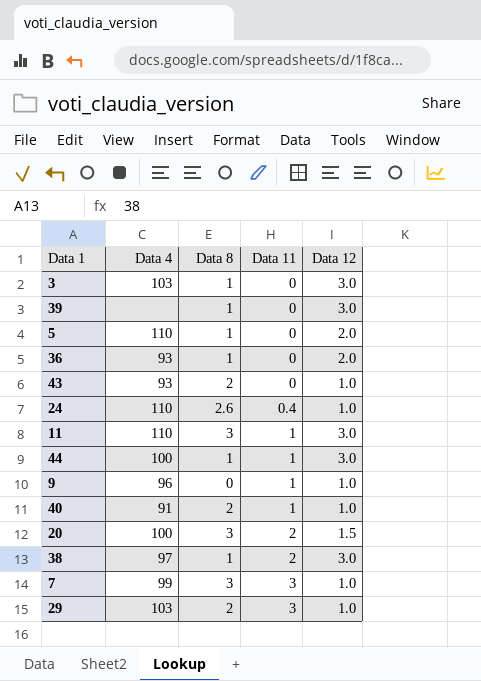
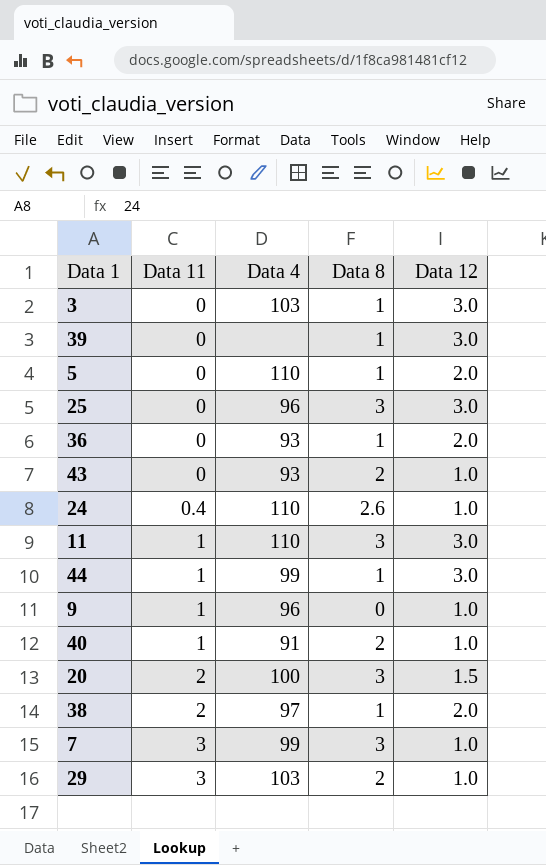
column Data 11 | position: 4 -> 2
row 25: none -> 0 | 96 | 3 | 3.0
44 | Data 4: 100 -> 99
38 | Data 12: 3.0 -> 2.0

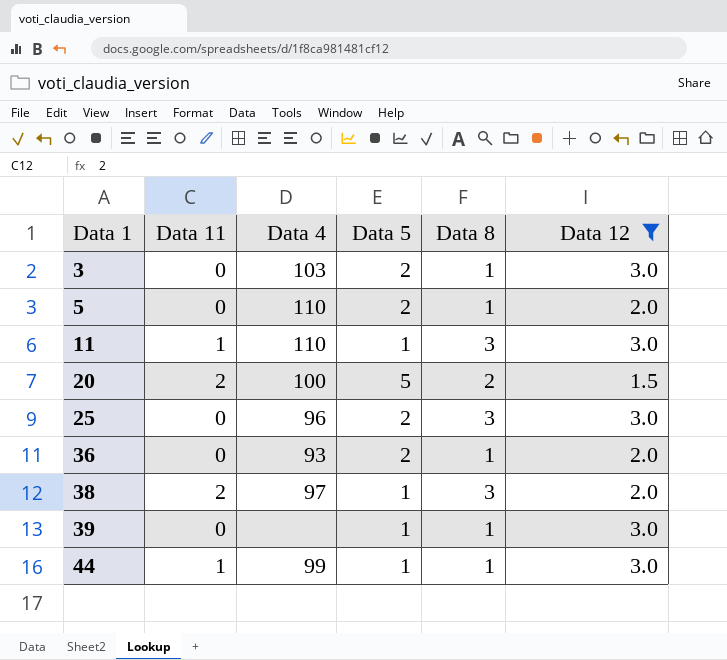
filter: none -> Data 12 != 1.0
row order: Data 11 ascending -> Data 1 ascending
column Data 5 | position: none -> 4
20 | Data 8: 3 -> 2
38 | Data 8: 1 -> 3

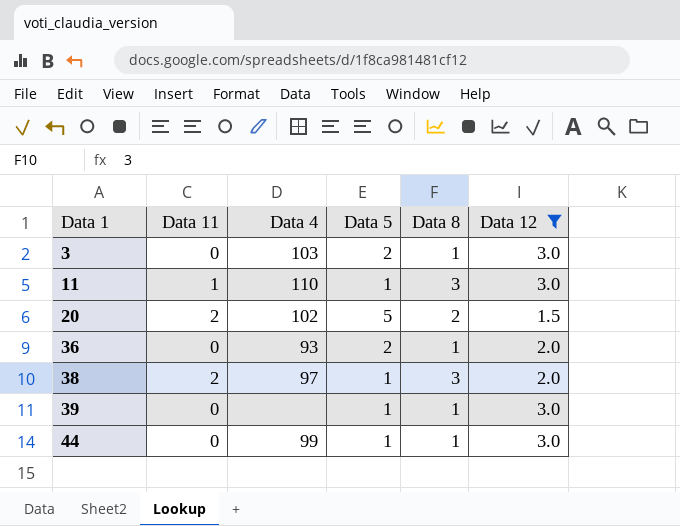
row 5: 0 | 110 | 2 | 1 | 2.0 -> none
row 25: 0 | 96 | 2 | 3 | 3.0 -> none
20 | Data 4: 100 -> 102
44 | Data 11: 1 -> 0

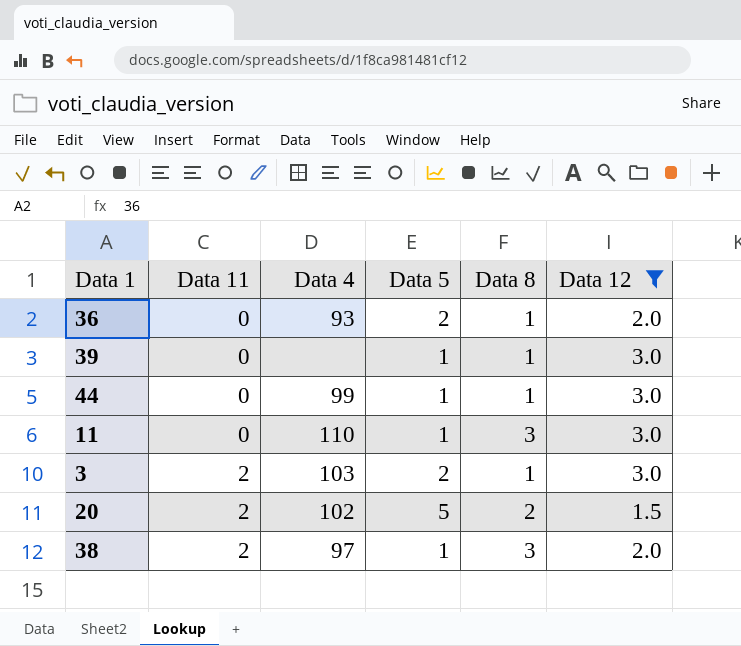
row order: Data 1 ascending -> Data 11 ascending
11 | Data 11: 1 -> 0
3 | Data 11: 0 -> 2

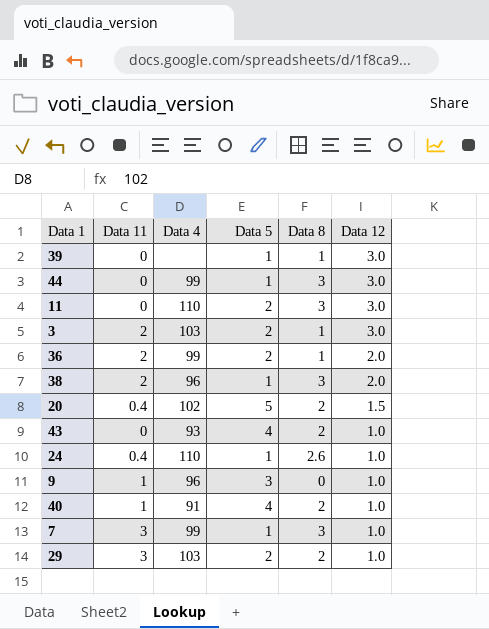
filter: Data 12 != 1.0 -> none
row order: Data 11 ascending -> Data 12 descending
44 | Data 8: 1 -> 3
11 | Data 5: 1 -> 2
36 | Data 11: 0 -> 2
36 | Data 4: 93 -> 99
38 | Data 4: 97 -> 96
20 | Data 11: 2 -> 0.4

